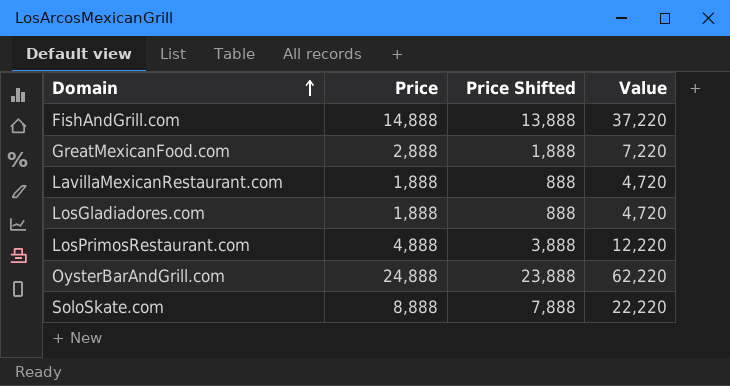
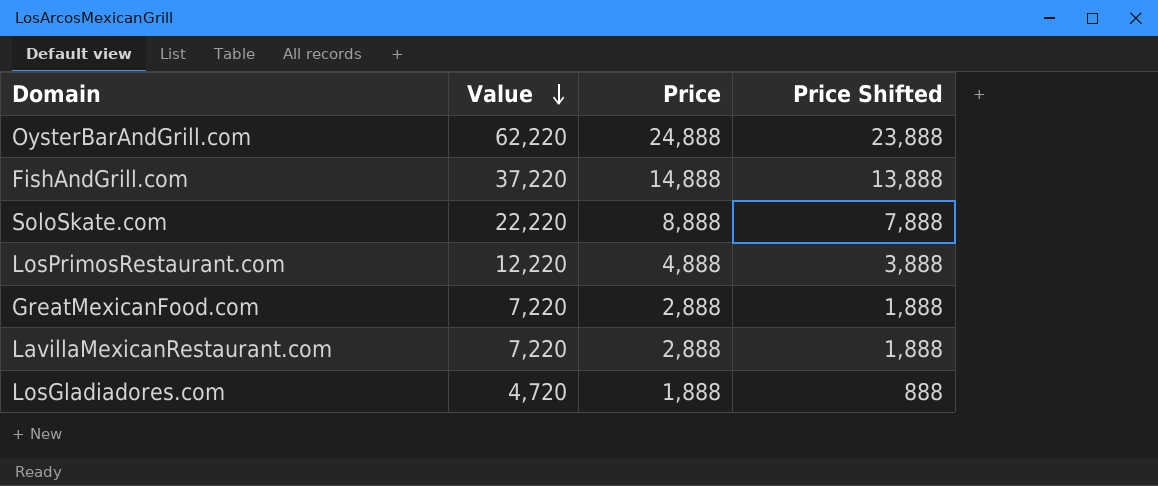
row order: Domain ascending -> Value descending
column Value | position: 4 -> 2
LavillaMexicanRestaurant.com | Value: 4,720 -> 7,220
LavillaMexicanRestaurant.com | Price: 1,888 -> 2,888
LavillaMexicanRestaurant.com | Price Shifted: 888 -> 1,888

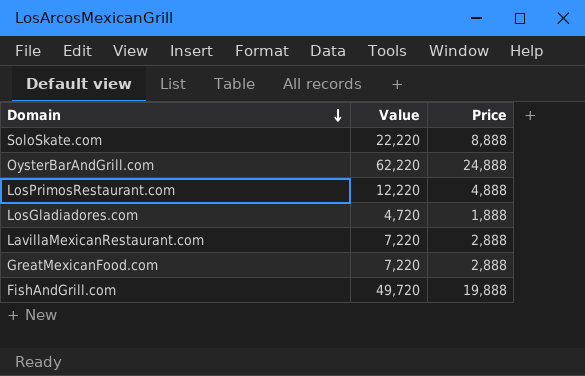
row order: Value descending -> Domain descending
column Price Shifted | formula: [Price] - 1000 -> none
FishAndGrill.com | Value: 37,220 -> 49,720
FishAndGrill.com | Price: 14,888 -> 19,888

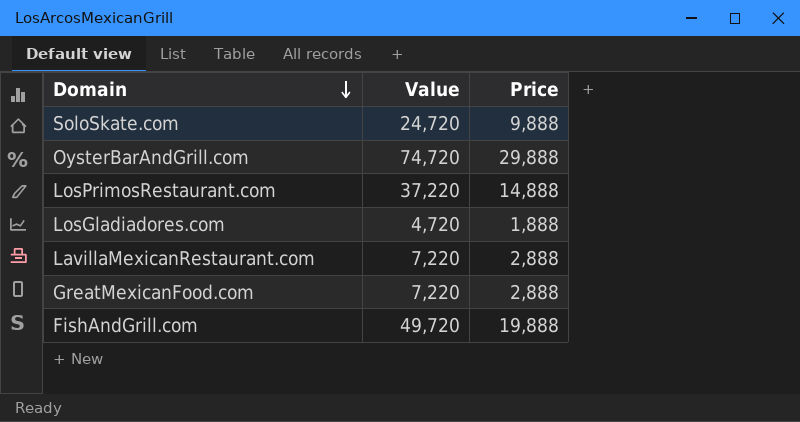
SoloSkate.com | Value: 22,220 -> 24,720
SoloSkate.com | Price: 8,888 -> 9,888
OysterBarAndGrill.com | Value: 62,220 -> 74,720
OysterBarAndGrill.com | Price: 24,888 -> 29,888
LosPrimosRestaurant.com | Value: 12,220 -> 37,220
LosPrimosRestaurant.com | Price: 4,888 -> 14,888

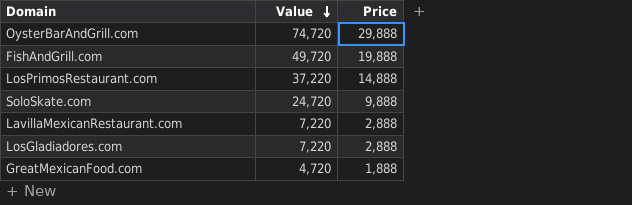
row order: Domain descending -> Value descending
LosGladiadores.com | Value: 4,720 -> 7,220
LosGladiadores.com | Price: 1,888 -> 2,888
GreatMexicanFood.com | Value: 7,220 -> 4,720
GreatMexicanFood.com | Price: 2,888 -> 1,888

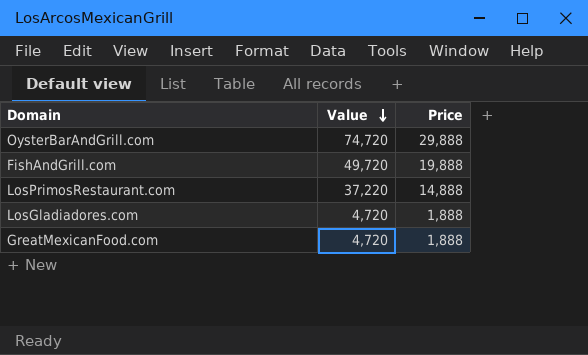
row SoloSkate.com: 24,720 | 9,888 -> none
row LavillaMexicanRestaurant.com: 7,220 | 2,888 -> none
LosGladiadores.com | Value: 7,220 -> 4,720
LosGladiadores.com | Price: 2,888 -> 1,888

